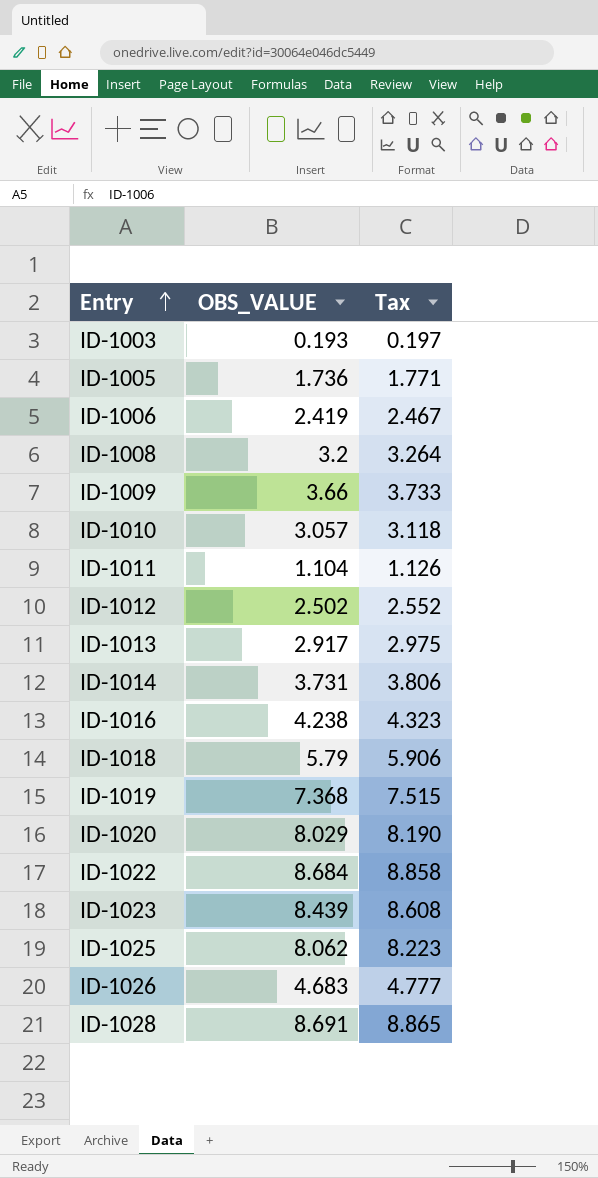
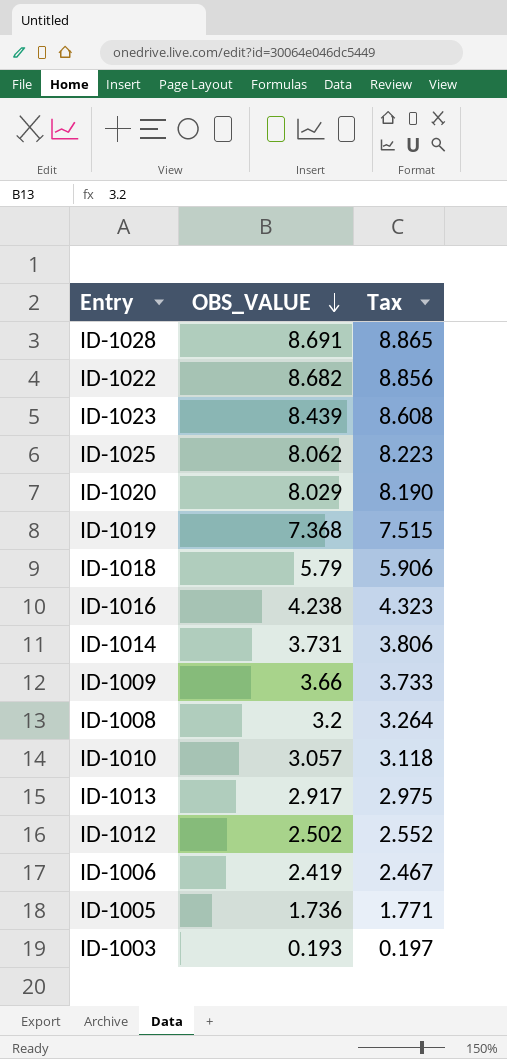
row order: Entry ascending -> OBS_VALUE descending
row ID-1011: 1.104 | 1.126 -> none
row ID-1026: 4.683 | 4.777 -> none
ID-1022 | OBS_VALUE: 8.684 -> 8.682
ID-1022 | Tax: 8.858 -> 8.856

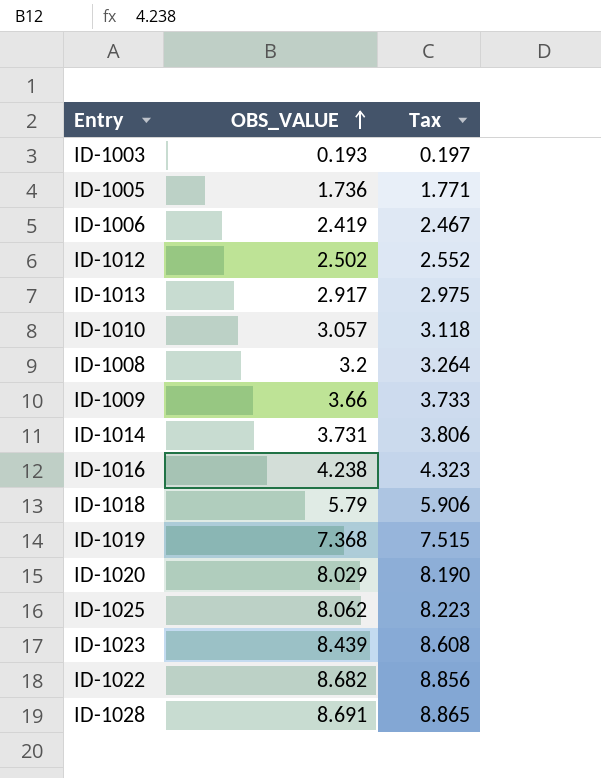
row order: OBS_VALUE descending -> OBS_VALUE ascending

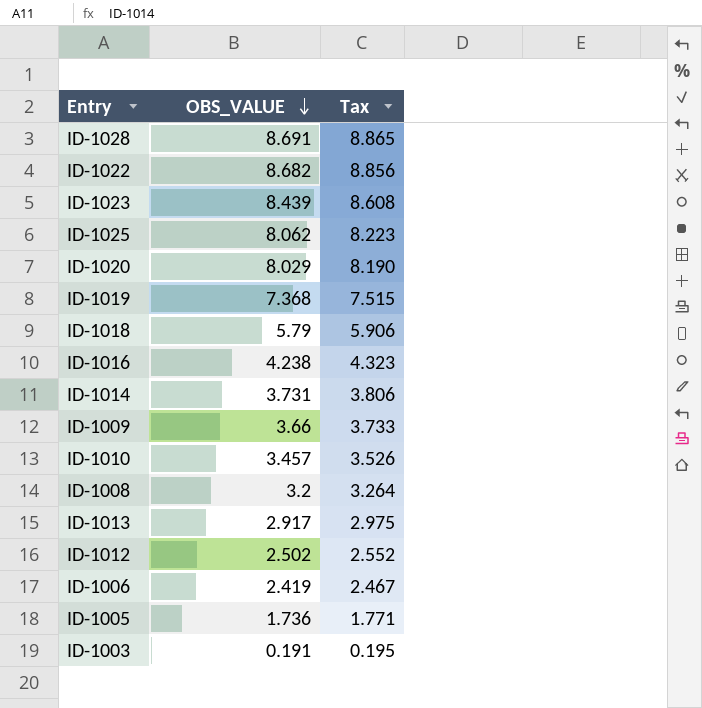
row order: OBS_VALUE ascending -> OBS_VALUE descending
ID-1010 | OBS_VALUE: 3.057 -> 3.457
ID-1010 | Tax: 3.118 -> 3.526
ID-1003 | OBS_VALUE: 0.193 -> 0.191
ID-1003 | Tax: 0.197 -> 0.195

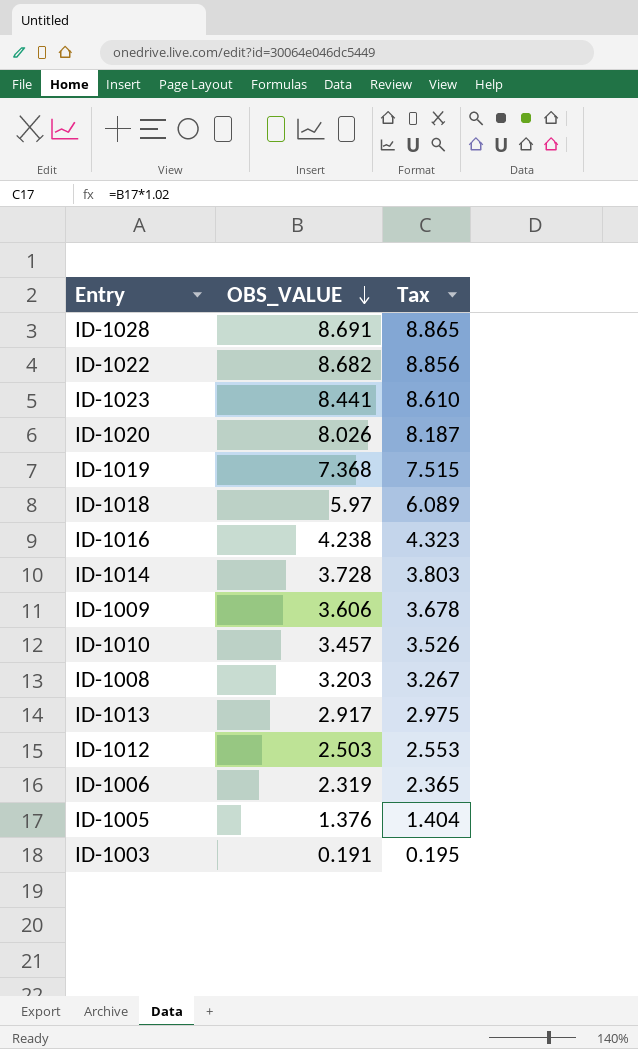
row ID-1025: 8.062 | 8.223 -> none
ID-1023 | OBS_VALUE: 8.439 -> 8.441
ID-1023 | Tax: 8.608 -> 8.610
ID-1020 | OBS_VALUE: 8.029 -> 8.026
ID-1020 | Tax: 8.190 -> 8.187
ID-1018 | OBS_VALUE: 5.79 -> 5.97
ID-1018 | Tax: 5.906 -> 6.089
ID-1014 | OBS_VALUE: 3.731 -> 3.728
ID-1014 | Tax: 3.806 -> 3.803
ID-1009 | OBS_VALUE: 3.66 -> 3.606
ID-1009 | Tax: 3.733 -> 3.678
ID-1008 | OBS_VALUE: 3.2 -> 3.203
ID-1008 | Tax: 3.264 -> 3.267
ID-1012 | OBS_VALUE: 2.502 -> 2.503
ID-1012 | Tax: 2.552 -> 2.553
ID-1006 | OBS_VALUE: 2.419 -> 2.319
ID-1006 | Tax: 2.467 -> 2.365
ID-1005 | OBS_VALUE: 1.736 -> 1.376
ID-1005 | Tax: 1.771 -> 1.404

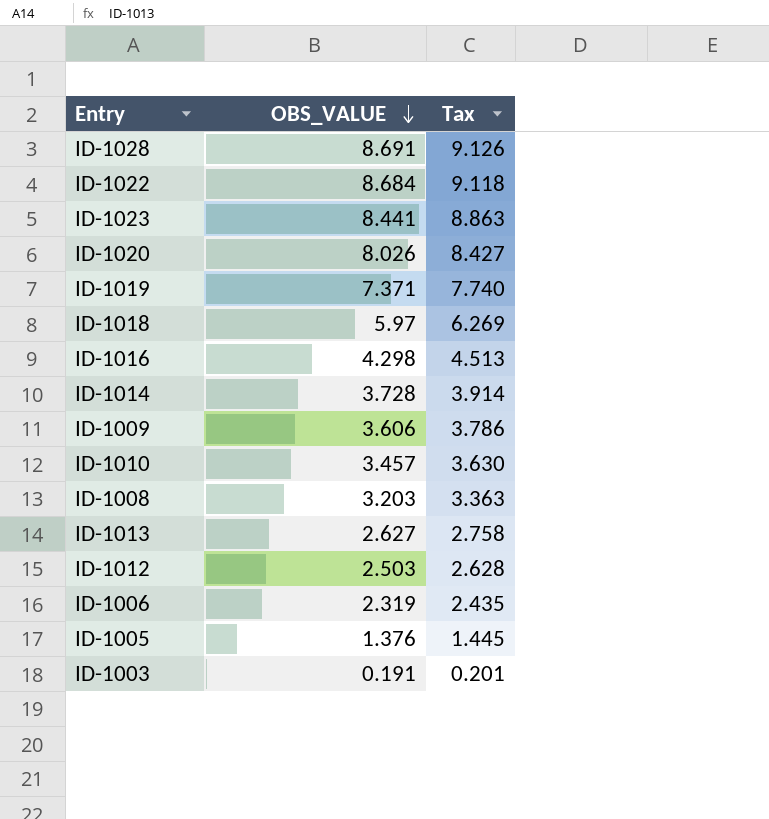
column Tax | formula: [OBS_VALUE] * 1.02 -> [OBS_VALUE] * 1.05
ID-1022 | OBS_VALUE: 8.682 -> 8.684
ID-1019 | OBS_VALUE: 7.368 -> 7.371
ID-1016 | OBS_VALUE: 4.238 -> 4.298
ID-1013 | OBS_VALUE: 2.917 -> 2.627

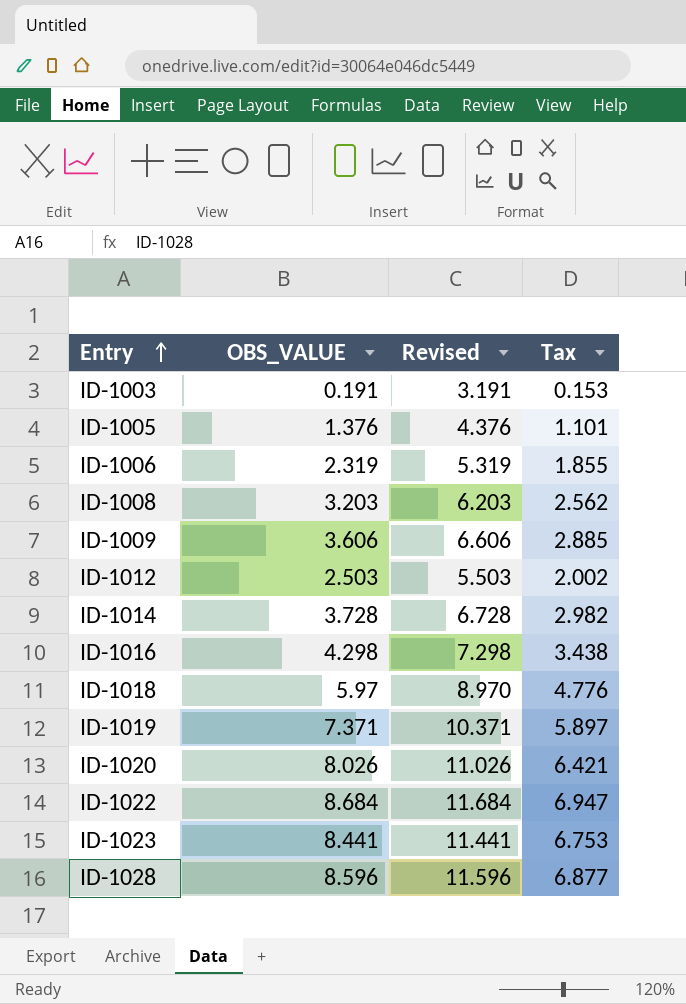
row order: OBS_VALUE descending -> Entry ascending
column Revised | formula: none -> [OBS_VALUE] + 3
column Tax | formula: [OBS_VALUE] * 1.05 -> [OBS_VALUE] * 0.8
row ID-1010: 3.457 | 3.630 -> none
row ID-1013: 2.627 | 2.758 -> none
ID-1028 | OBS_VALUE: 8.691 -> 8.596

